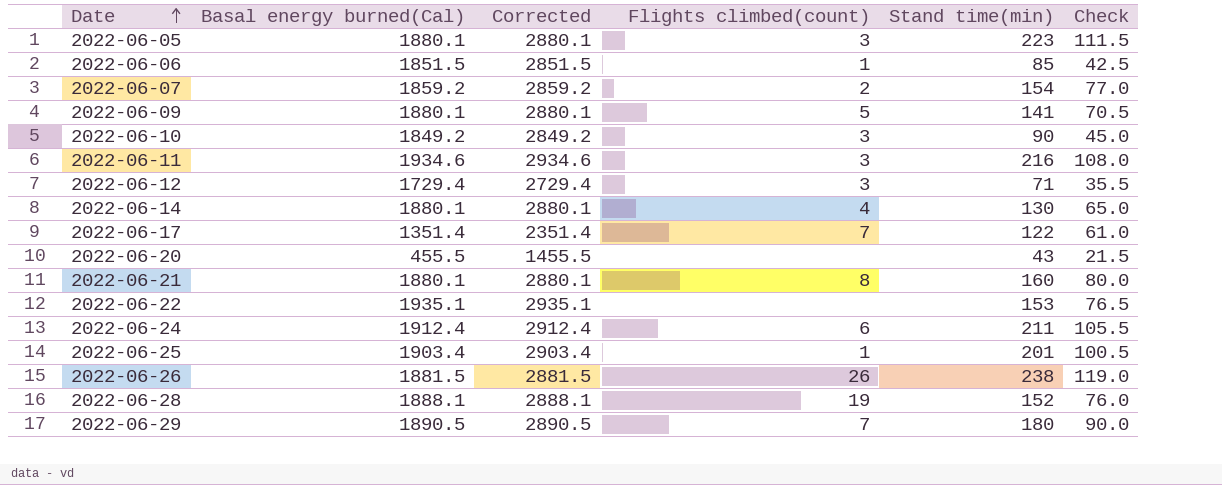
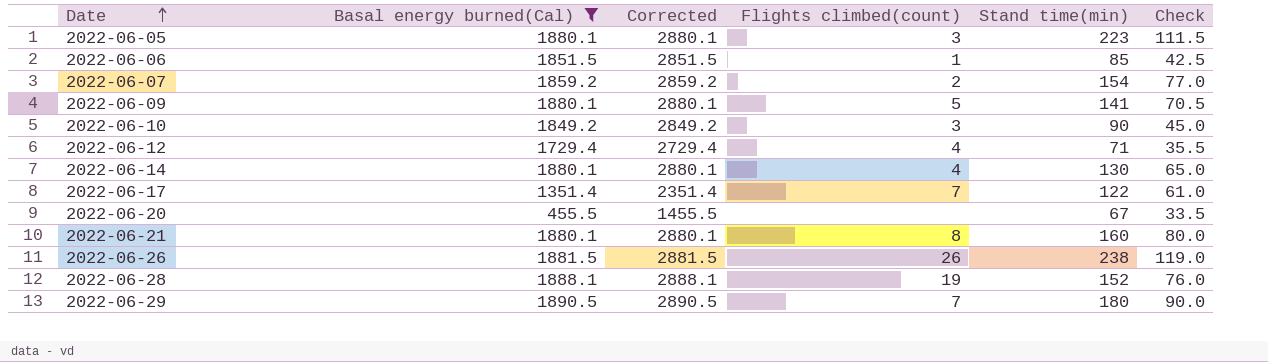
filter: none -> Basal energy burned(Cal) <= 1890.5
2022-06-12 | Flights climbed(count): 3 -> 4
2022-06-20 | Stand time(min): 43 -> 67
2022-06-20 | Check: 21.5 -> 33.5

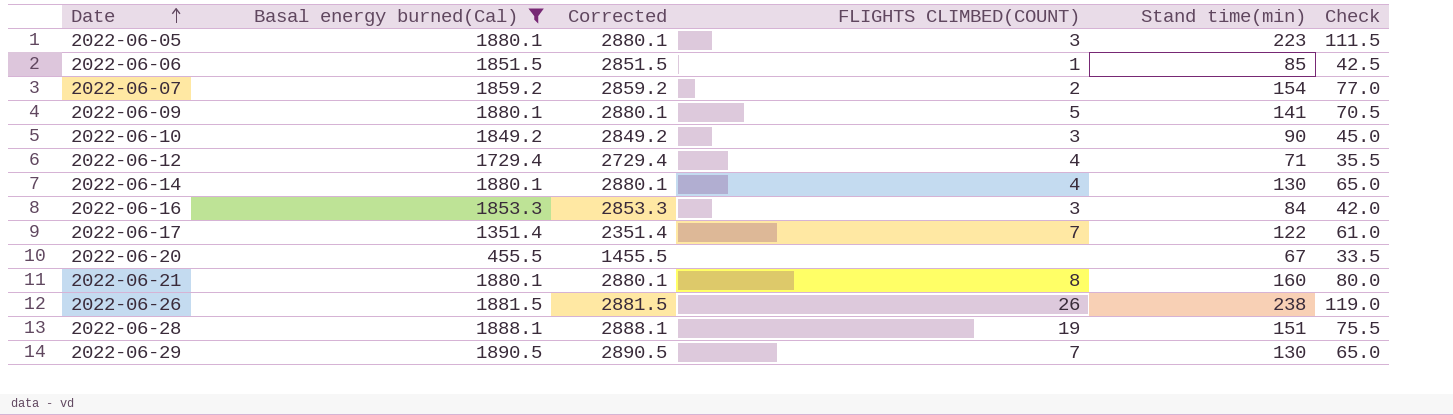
column name: Flights climbed(count) -> FLIGHTS CLIMBED(COUNT)
row 2022-06-16: none -> 1853.3 | 2853.3 | 3 | 84 | 42.0
2022-06-28 | Stand time(min): 152 -> 151
2022-06-28 | Check: 76.0 -> 75.5
2022-06-29 | Stand time(min): 180 -> 130
2022-06-29 | Check: 90.0 -> 65.0

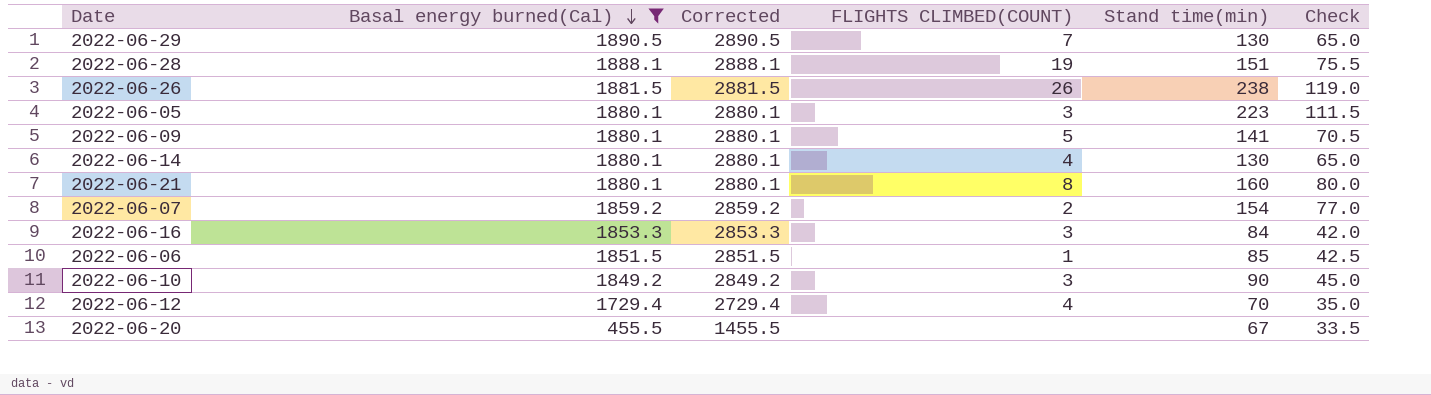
row order: Date ascending -> Basal energy burned(Cal) descending
row 2022-06-17: 1351.4 | 2351.4 | 7 | 122 | 61.0 -> none
2022-06-12 | Stand time(min): 71 -> 70
2022-06-12 | Check: 35.5 -> 35.0

